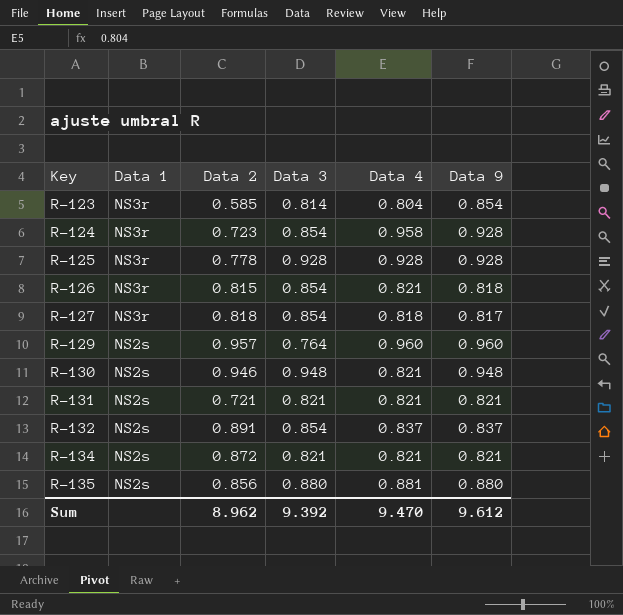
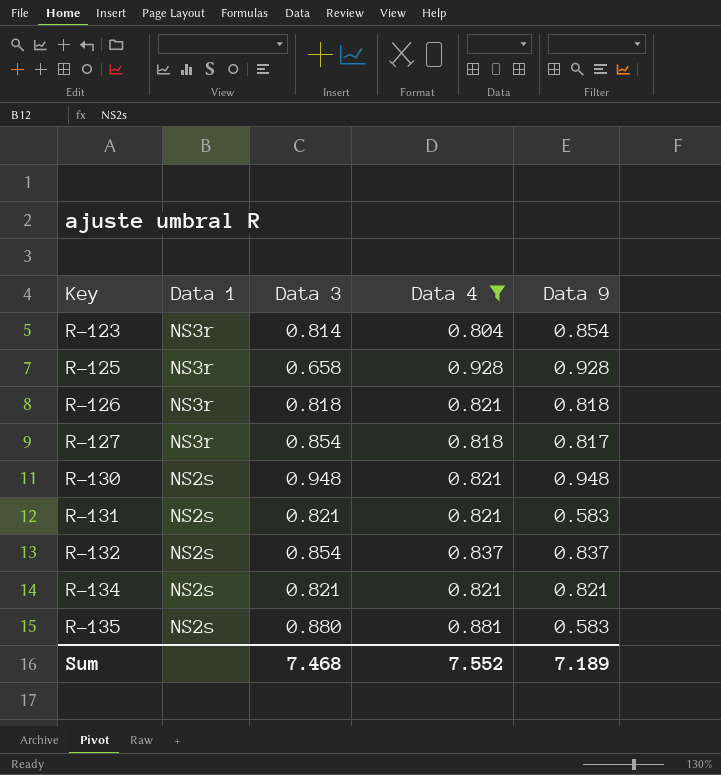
filter: none -> Data 4 <= 0.928
column Data 2 | position: 3 -> none
R-125 | Data 3: 0.928 -> 0.658
R-126 | Data 3: 0.854 -> 0.818
R-131 | Data 9: 0.821 -> 0.583
R-135 | Data 9: 0.880 -> 0.583
Sum | Data 3: 9.392 -> 7.468
Sum | Data 4: 9.470 -> 7.552
Sum | Data 9: 9.612 -> 7.189

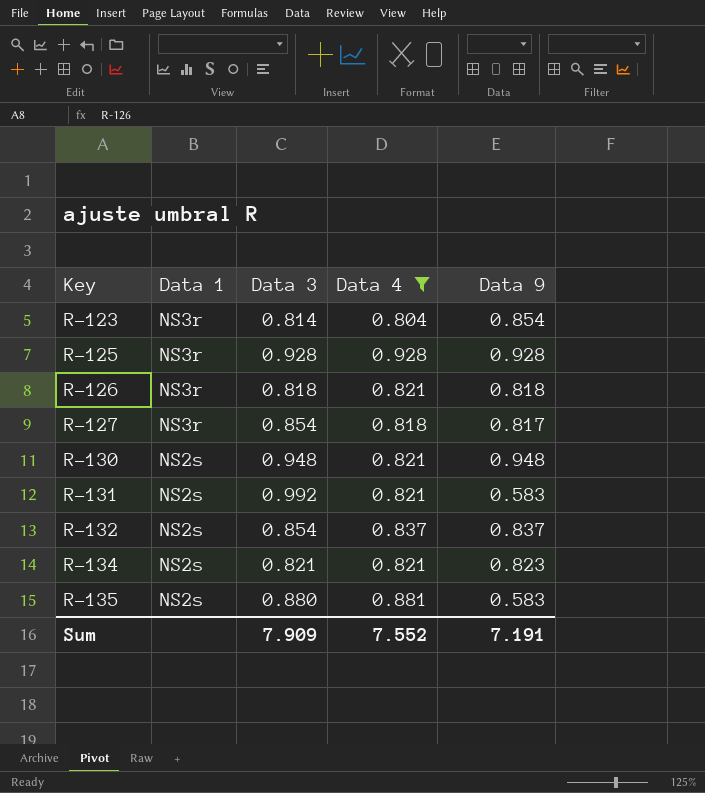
R-125 | Data 3: 0.658 -> 0.928
R-131 | Data 3: 0.821 -> 0.992
R-134 | Data 9: 0.821 -> 0.823
Sum | Data 3: 7.468 -> 7.909
Sum | Data 9: 7.189 -> 7.191

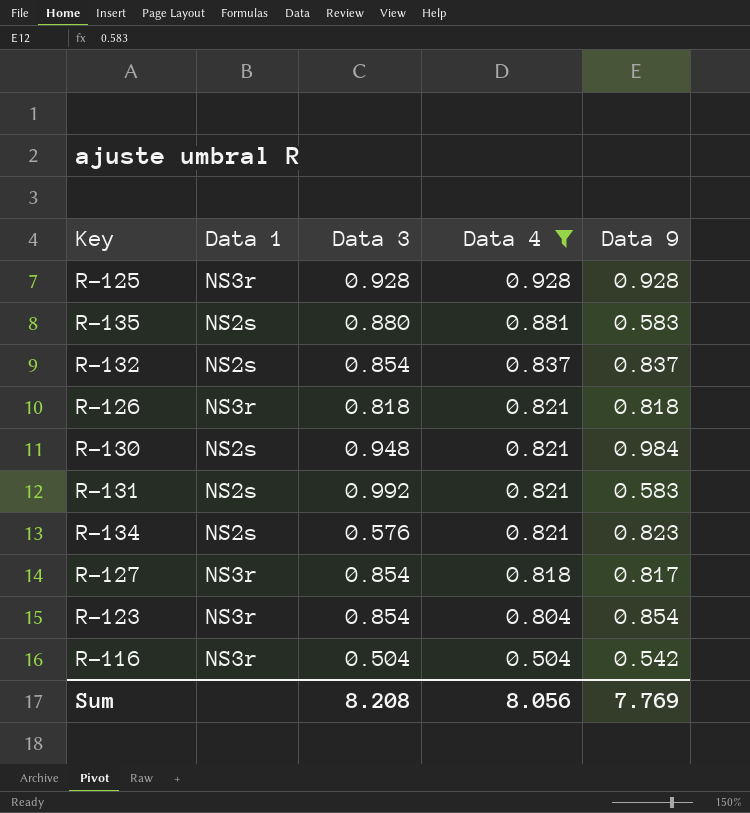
row order: Key ascending -> Data 4 descending
R-130 | Data 9: 0.948 -> 0.984
R-134 | Data 3: 0.821 -> 0.576
R-123 | Data 3: 0.814 -> 0.854
row R-116: none -> NS3r | 0.504 | 0.504 | 0.542
Sum | Data 3: 7.909 -> 8.208
Sum | Data 4: 7.552 -> 8.056
Sum | Data 9: 7.191 -> 7.769

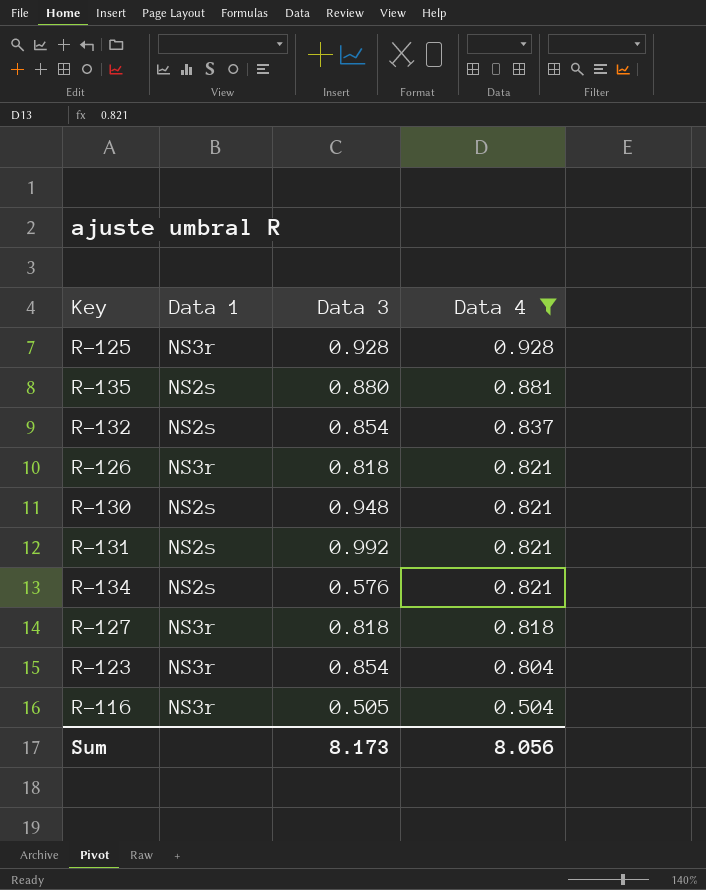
column Data 9 | position: 5 -> none
R-127 | Data 3: 0.854 -> 0.818
R-116 | Data 3: 0.504 -> 0.505
Sum | Data 3: 8.208 -> 8.173

